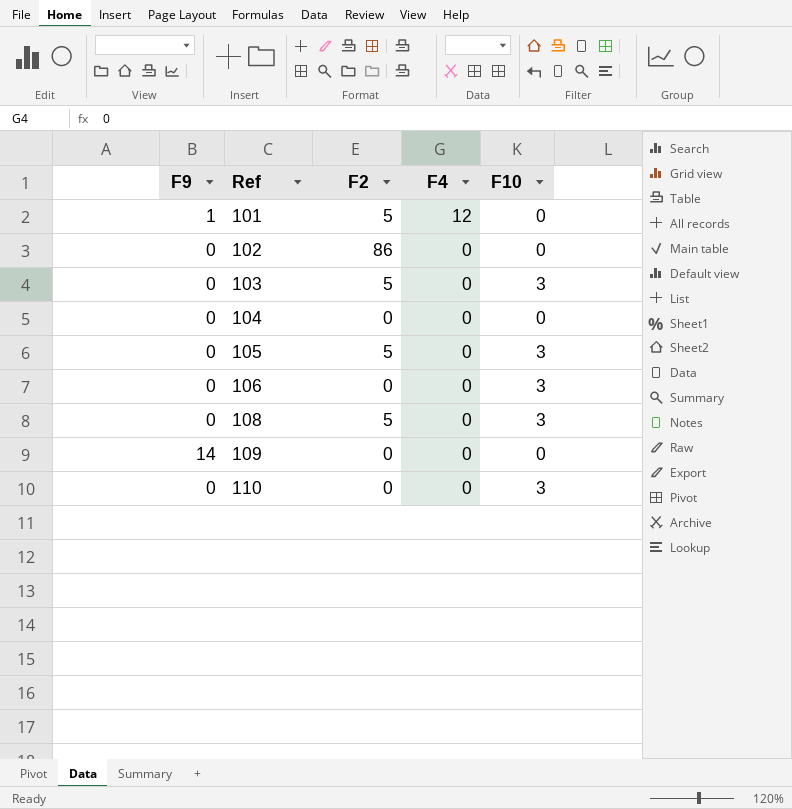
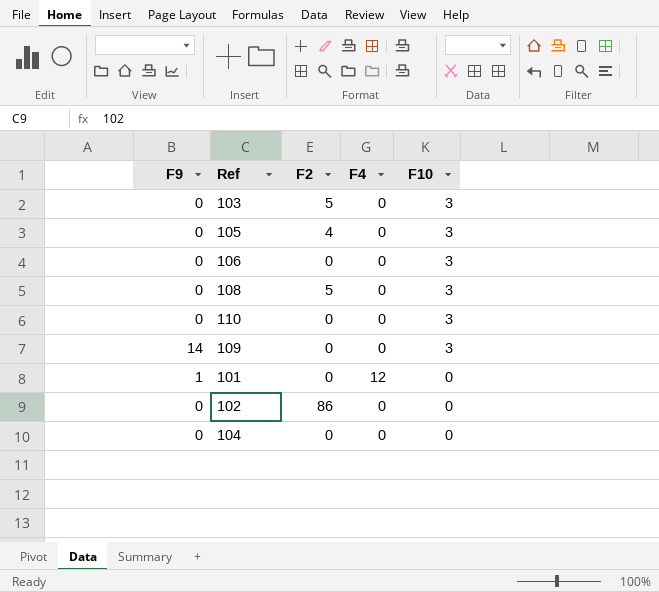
row order: Ref ascending -> F10 descending
105 | F2: 5 -> 4
109 | F10: 0 -> 3
101 | F2: 5 -> 0

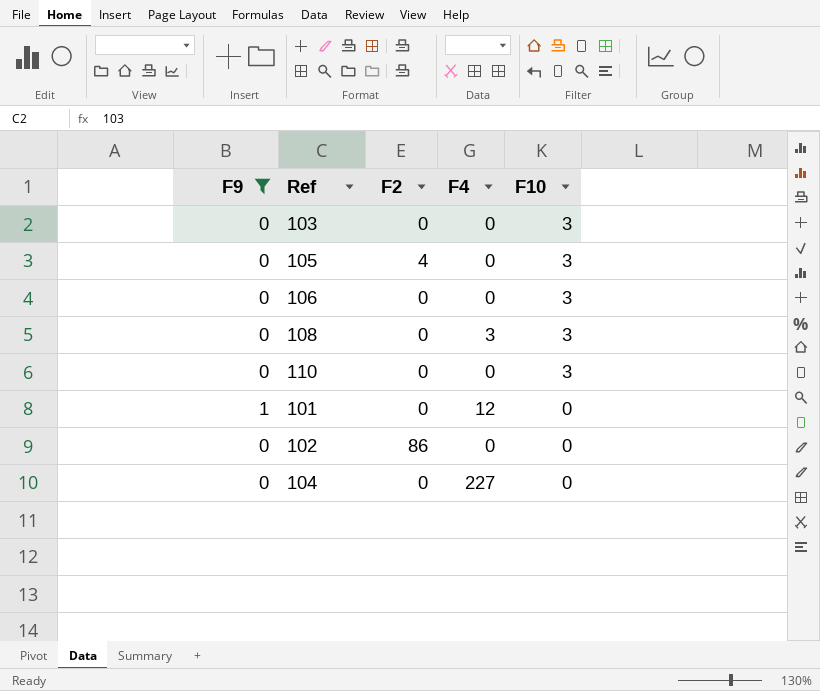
filter: none -> F9 != 14
103 | F2: 5 -> 0
108 | F2: 5 -> 0
108 | F4: 0 -> 3
104 | F4: 0 -> 227

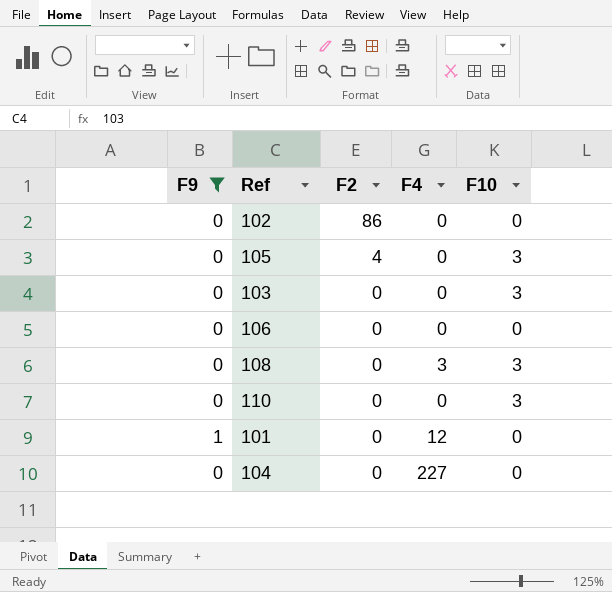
row order: F10 descending -> F2 descending
106 | F10: 3 -> 0

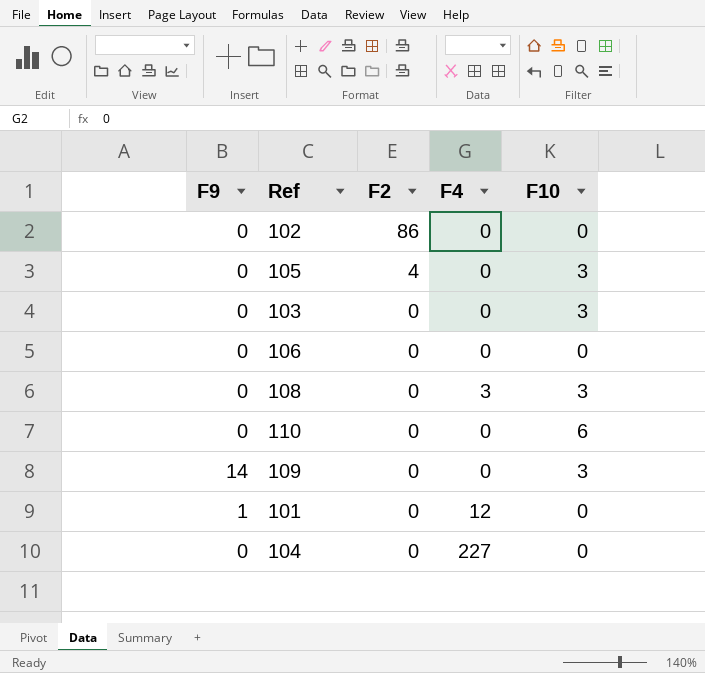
filter: F9 != 14 -> none
110 | F10: 3 -> 6

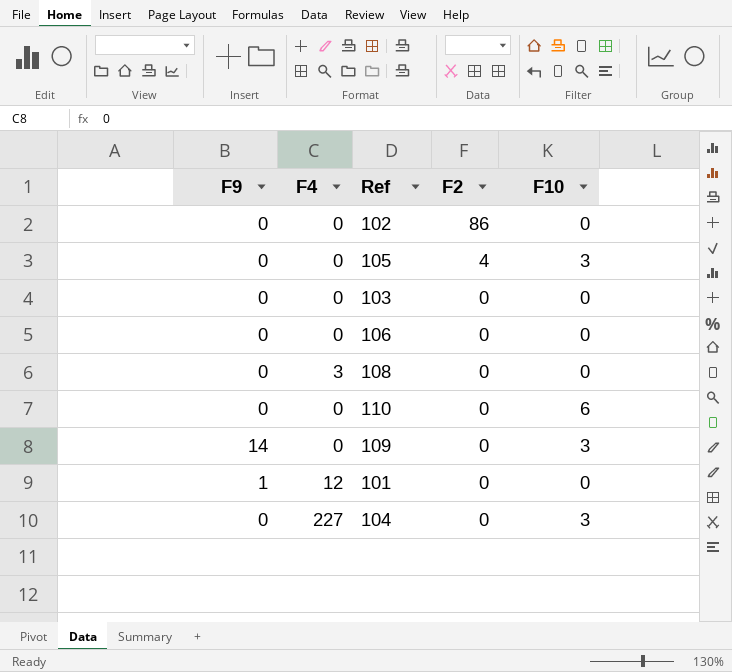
column F4 | position: 4 -> 2
103 | F10: 3 -> 0
108 | F10: 3 -> 0
104 | F10: 0 -> 3

